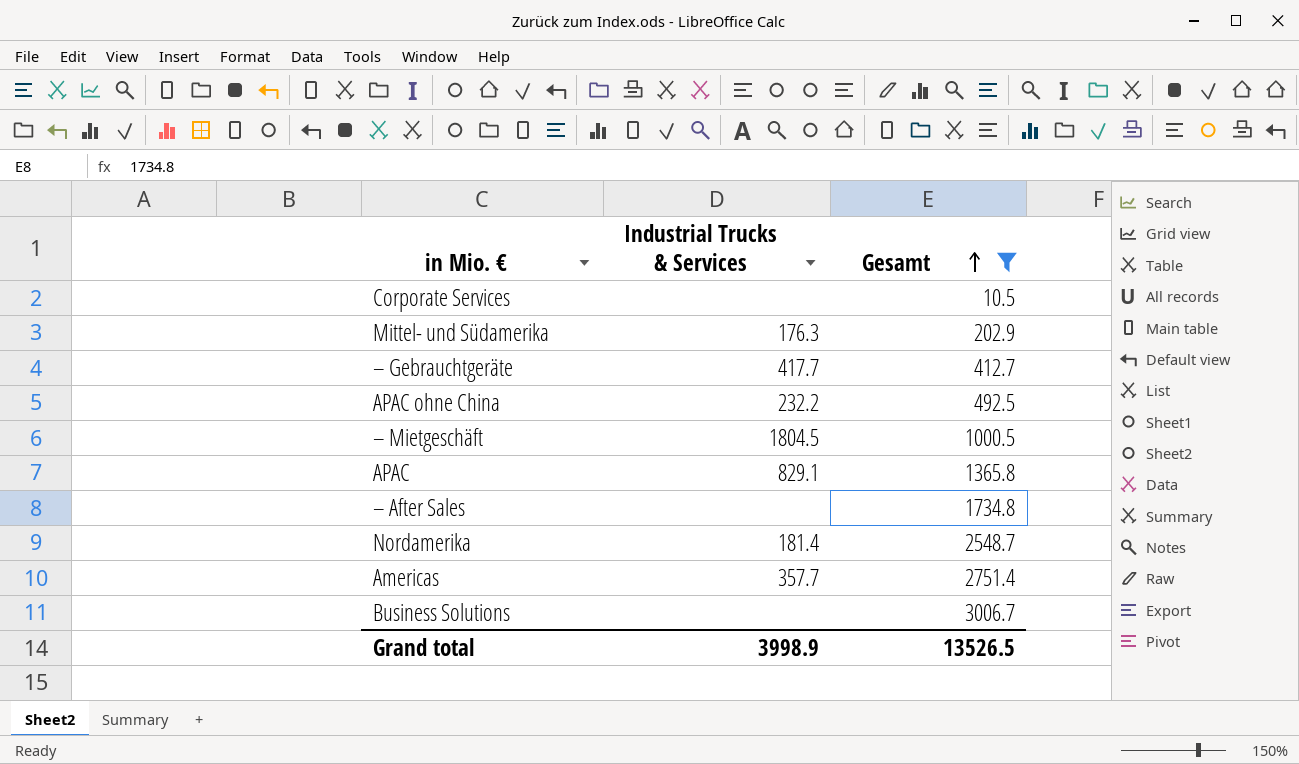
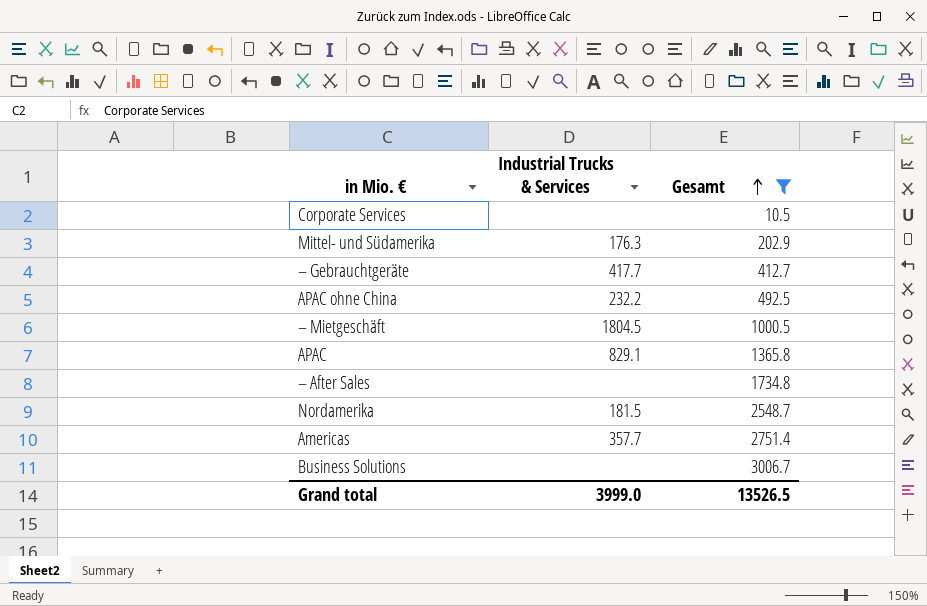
Nordamerika | Industrial Trucks & Services: 181.4 -> 181.5
Grand total | Industrial Trucks & Services: 3998.9 -> 3999.0

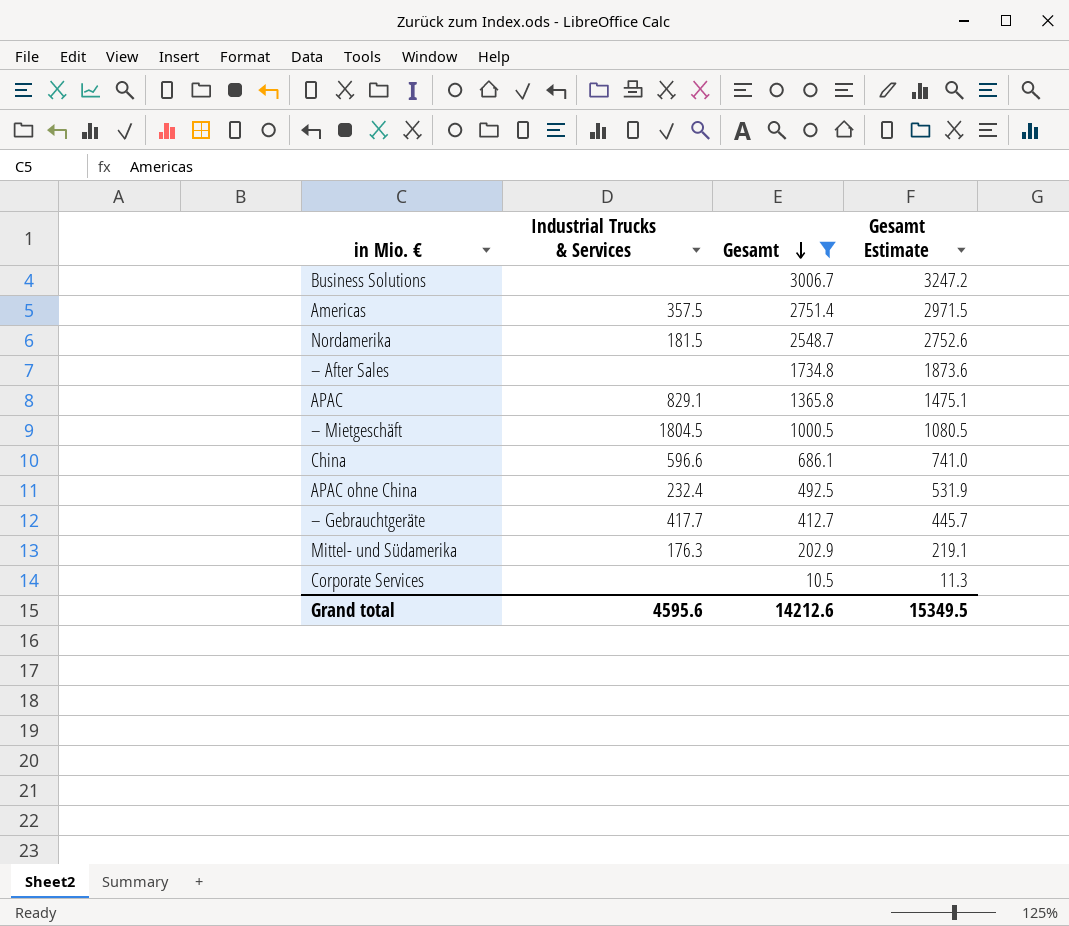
row order: Gesamt ascending -> Gesamt descending
column Gesamt Estimate | formula: none -> [Gesamt] * 1.08
Americas | Industrial Trucks & Services: 357.7 -> 357.5
row China: none -> 596.6 | 686.1 | 741.0
APAC ohne China | Industrial Trucks & Services: 232.2 -> 232.4
Grand total | Industrial Trucks & Services: 3999.0 -> 4595.6
Grand total | Gesamt: 13526.5 -> 14212.6

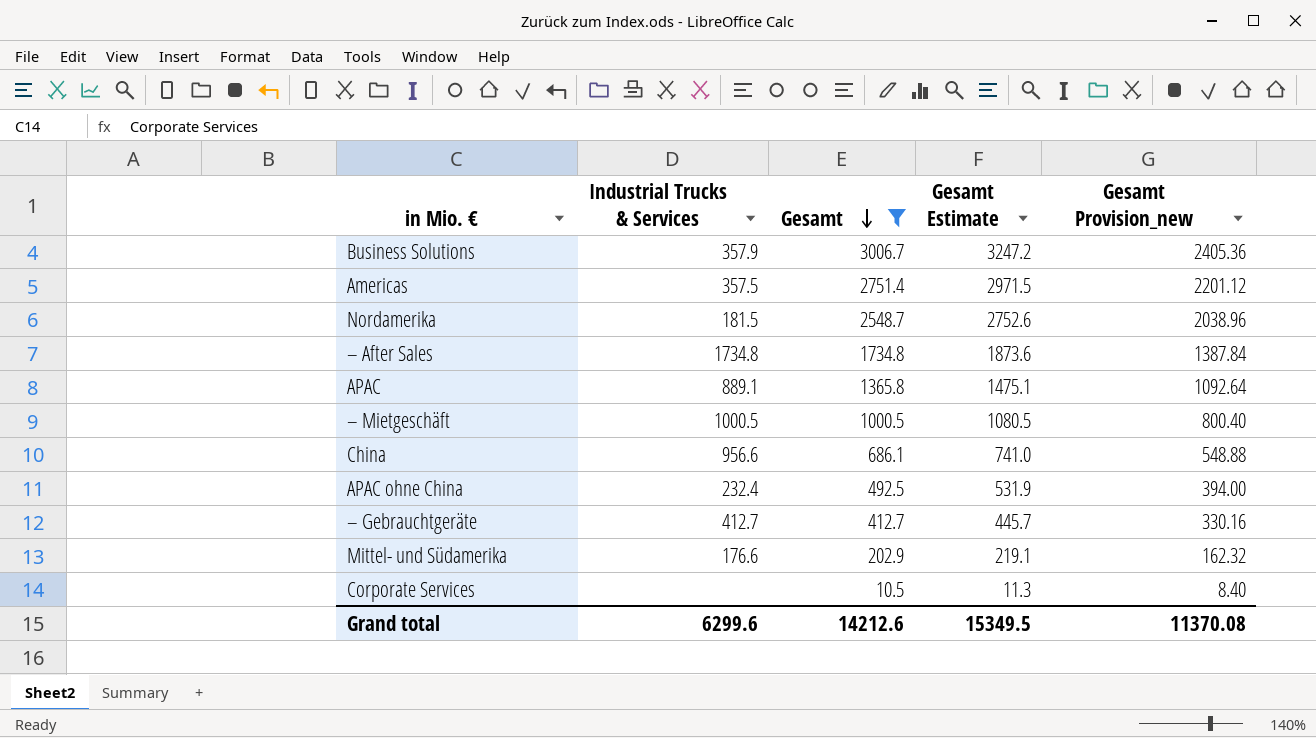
column Gesamt Provision_new | formula: none -> [Gesamt] * 0.8
Business Solutions | Industrial Trucks & Services: none -> 357.9
– After Sales | Industrial Trucks & Services: none -> 1734.8
APAC | Industrial Trucks & Services: 829.1 -> 889.1
– Mietgeschäft | Industrial Trucks & Services: 1804.5 -> 1000.5
China | Industrial Trucks & Services: 596.6 -> 956.6
– Gebrauchtgeräte | Industrial Trucks & Services: 417.7 -> 412.7
Mittel- und Südamerika | Industrial Trucks & Services: 176.3 -> 176.6
Grand total | Industrial Trucks & Services: 4595.6 -> 6299.6

